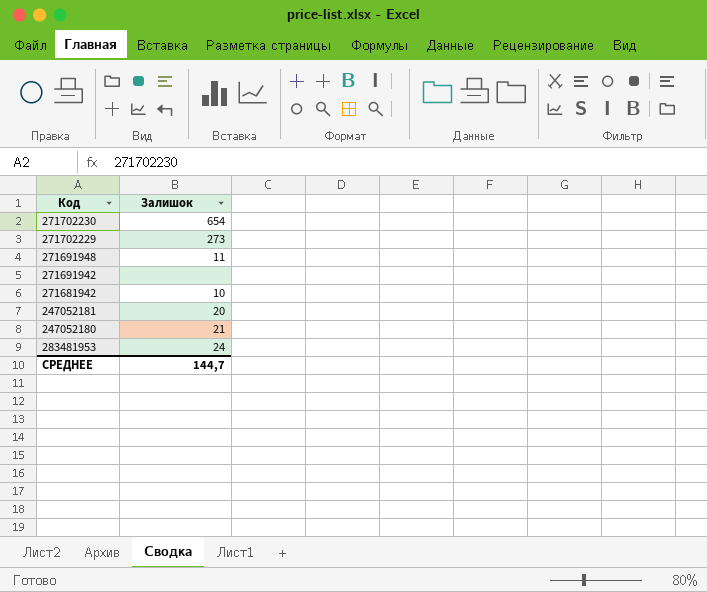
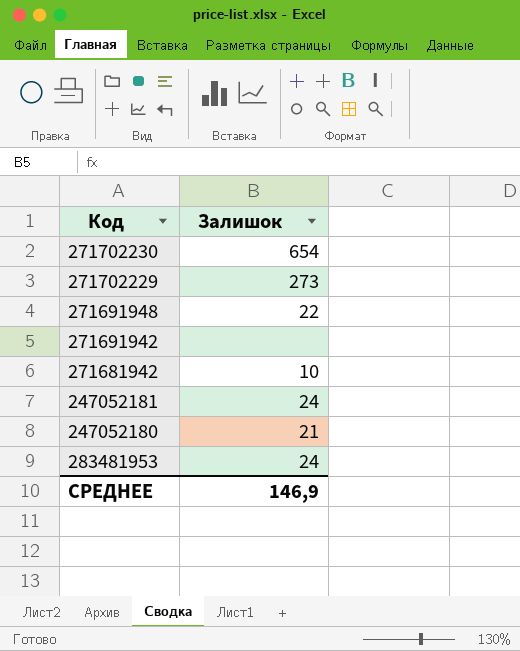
271691948 | Залишок: 11 -> 22
247052181 | Залишок: 20 -> 24
СРЕДНЕЕ | Залишок: 144,7 -> 146,9

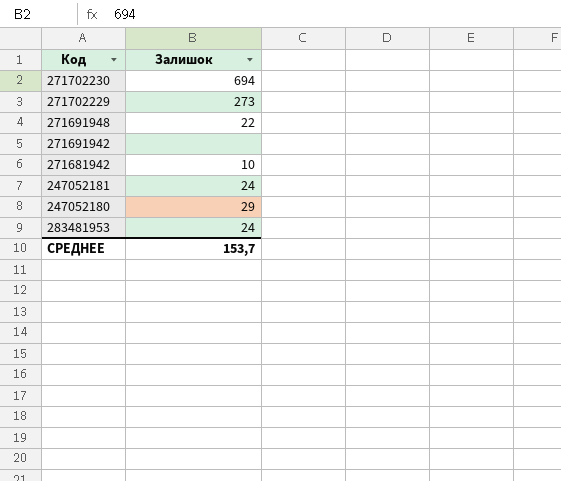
271702230 | Залишок: 654 -> 694
247052180 | Залишок: 21 -> 29
СРЕДНЕЕ | Залишок: 146,9 -> 153,7

